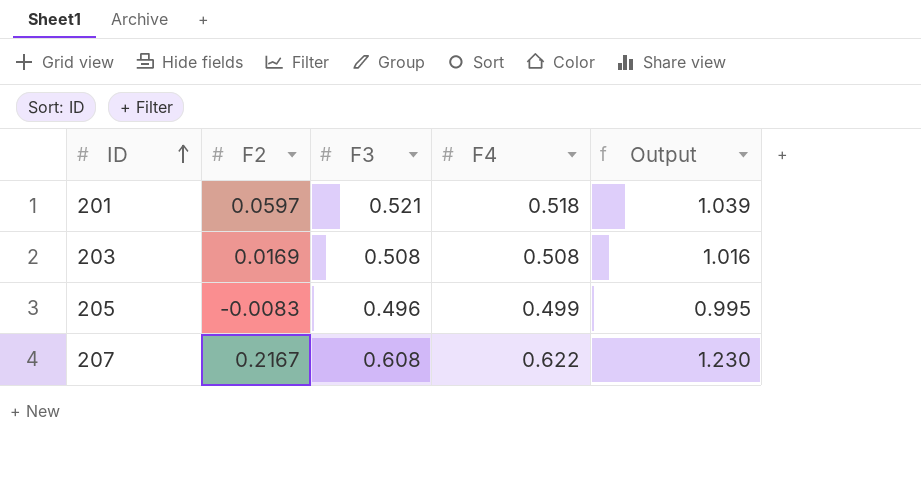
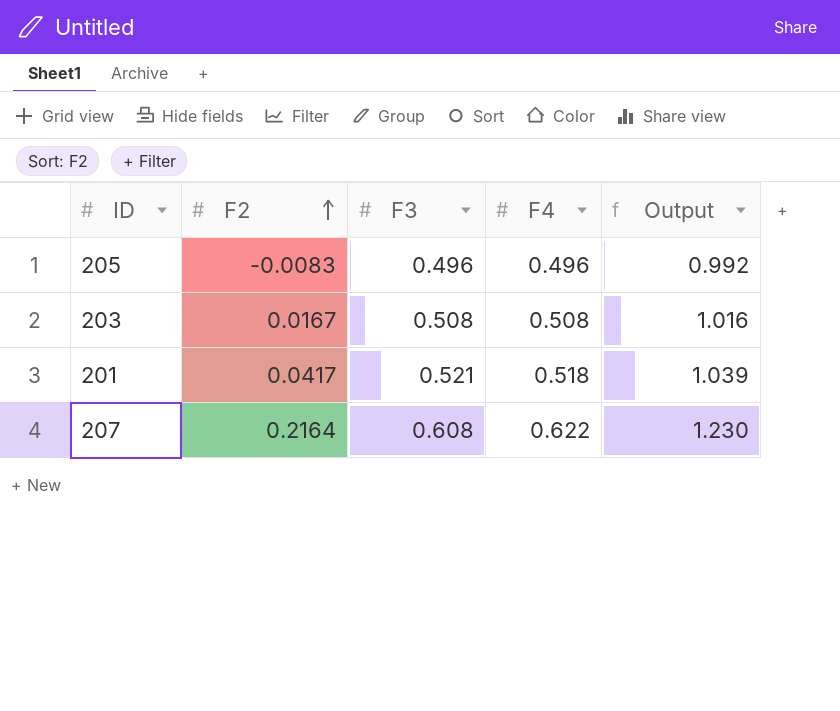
row order: ID ascending -> F2 ascending
205 | F4: 0.499 -> 0.496
205 | Output: 0.995 -> 0.992
203 | F2: 0.0169 -> 0.0167
201 | F2: 0.0597 -> 0.0417
207 | F2: 0.2167 -> 0.2164

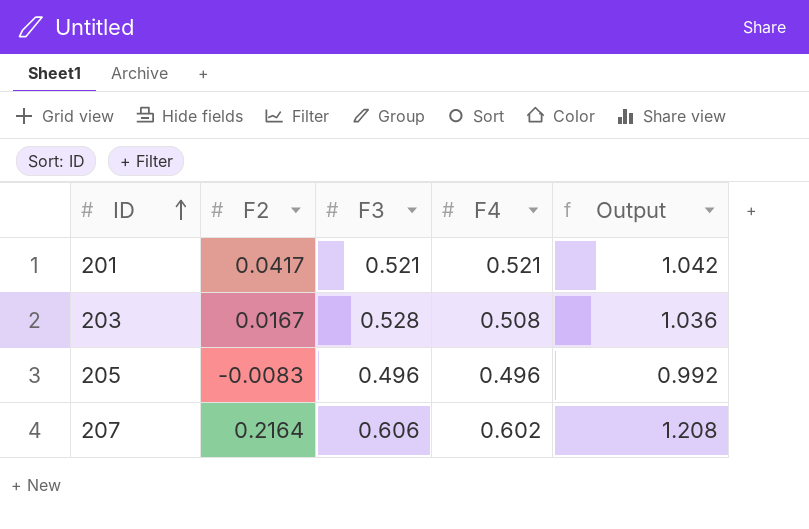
row order: F2 ascending -> ID ascending
201 | F4: 0.518 -> 0.521
201 | Output: 1.039 -> 1.042
203 | F3: 0.508 -> 0.528
203 | Output: 1.016 -> 1.036
207 | F3: 0.608 -> 0.606
207 | F4: 0.622 -> 0.602
207 | Output: 1.230 -> 1.208

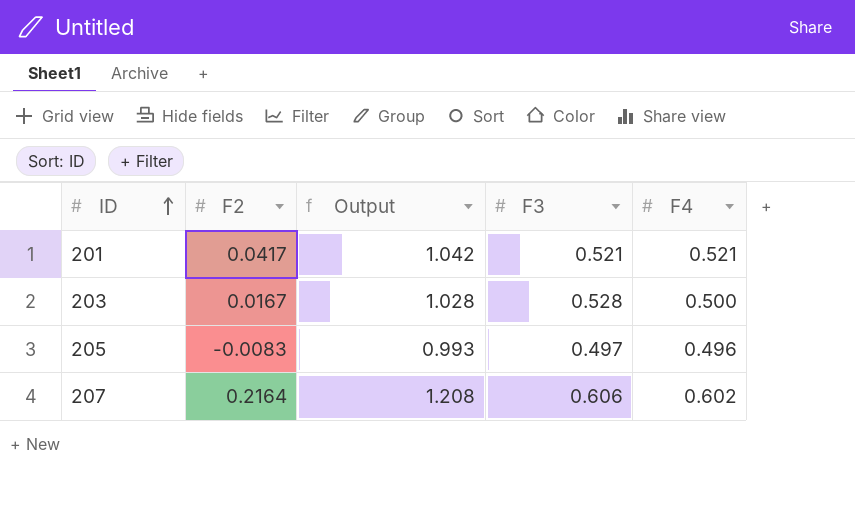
column Output | position: 5 -> 3
203 | Output: 1.036 -> 1.028
203 | F4: 0.508 -> 0.500
205 | Output: 0.992 -> 0.993
205 | F3: 0.496 -> 0.497

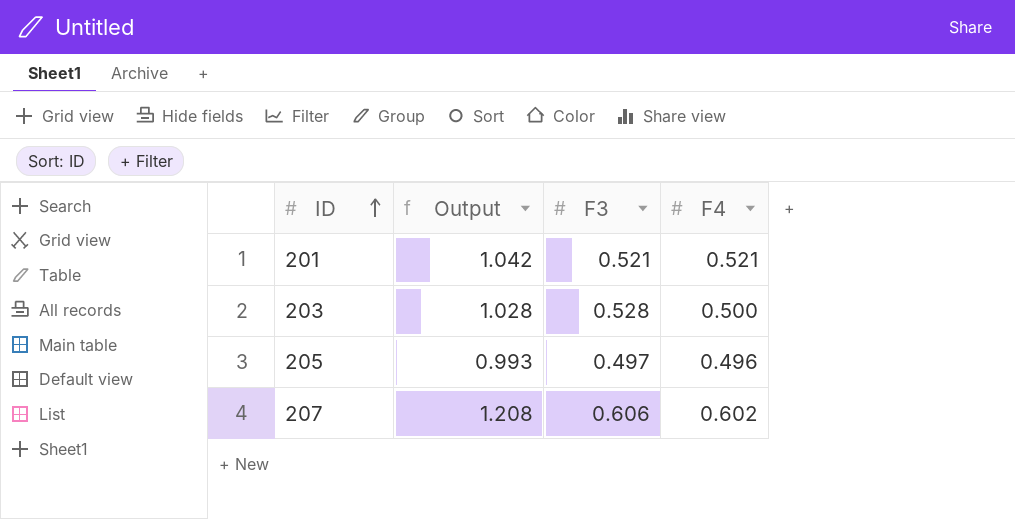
column F2 | position: 2 -> none

